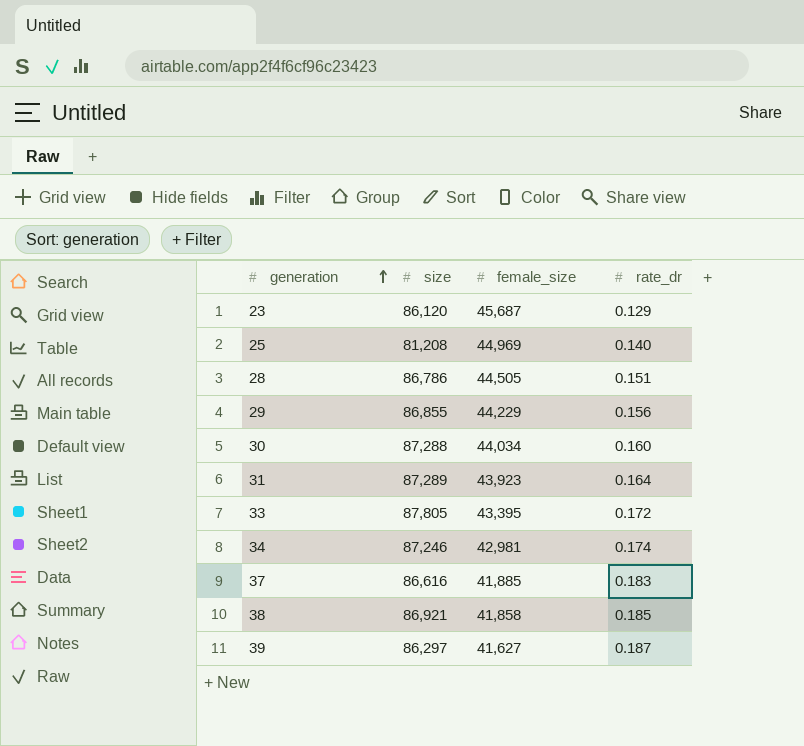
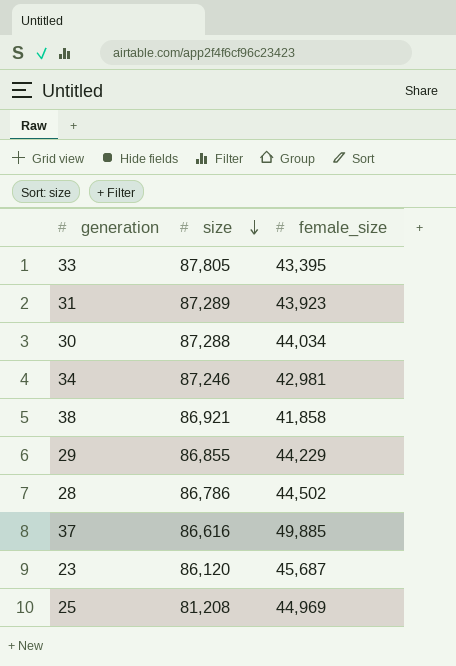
row order: generation ascending -> size descending
column rate_dr | position: 4 -> none
row 39: 86,297 | 41,627 | 0.187 -> none
28 | female_size: 44,505 -> 44,502
37 | female_size: 41,885 -> 49,885

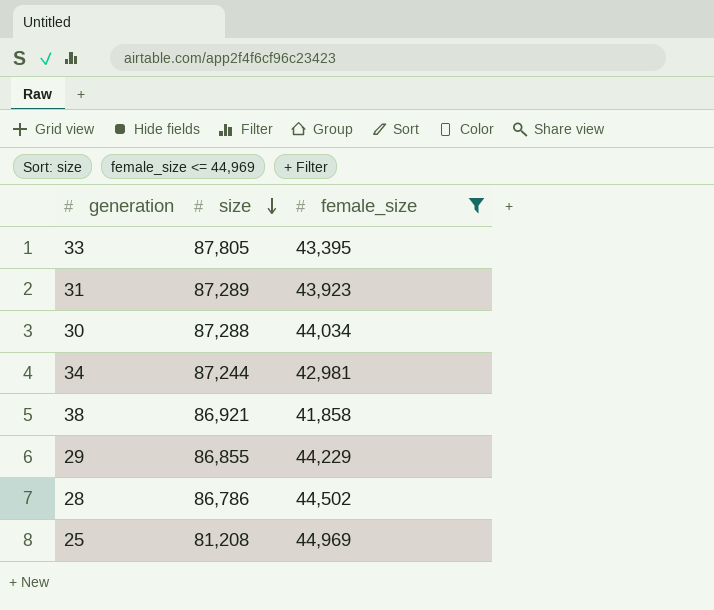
filter: none -> female_size <= 44,969
34 | size: 87,246 -> 87,244

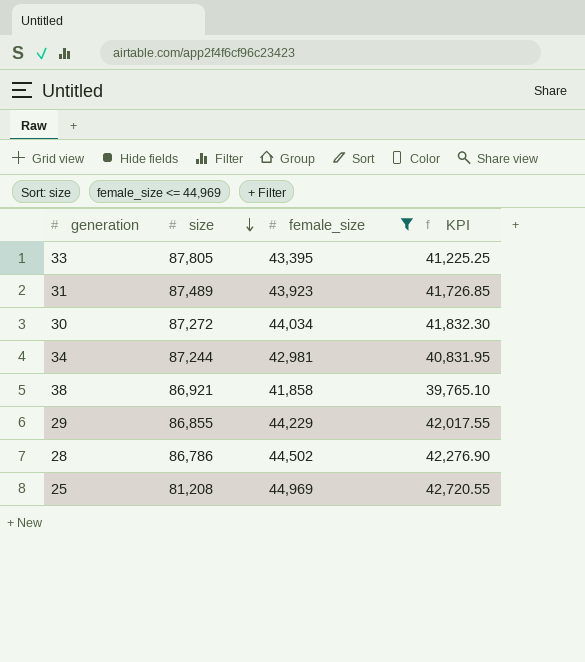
column KPI | formula: none -> [female_size] * 0.95
31 | size: 87,289 -> 87,489
30 | size: 87,288 -> 87,272

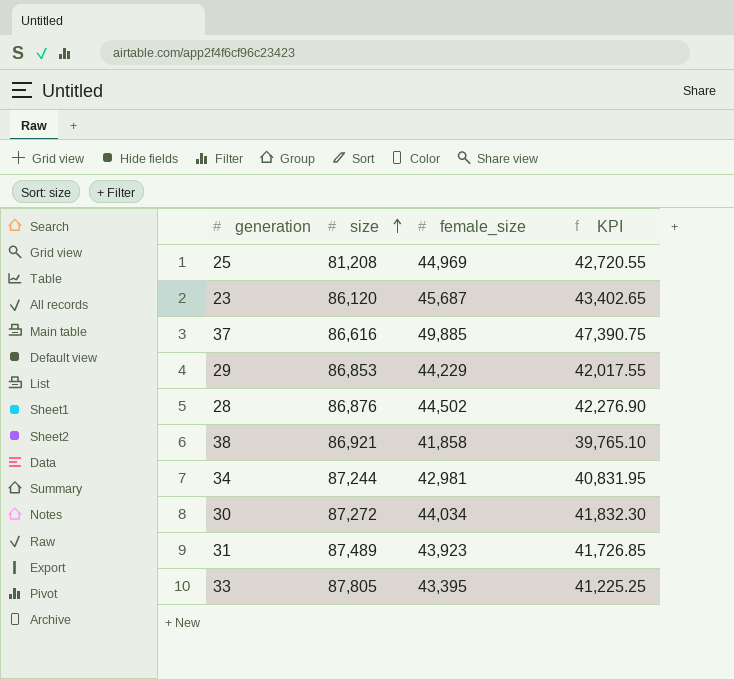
filter: female_size <= 44,969 -> none
row order: size descending -> size ascending
29 | size: 86,855 -> 86,853
28 | size: 86,786 -> 86,876

